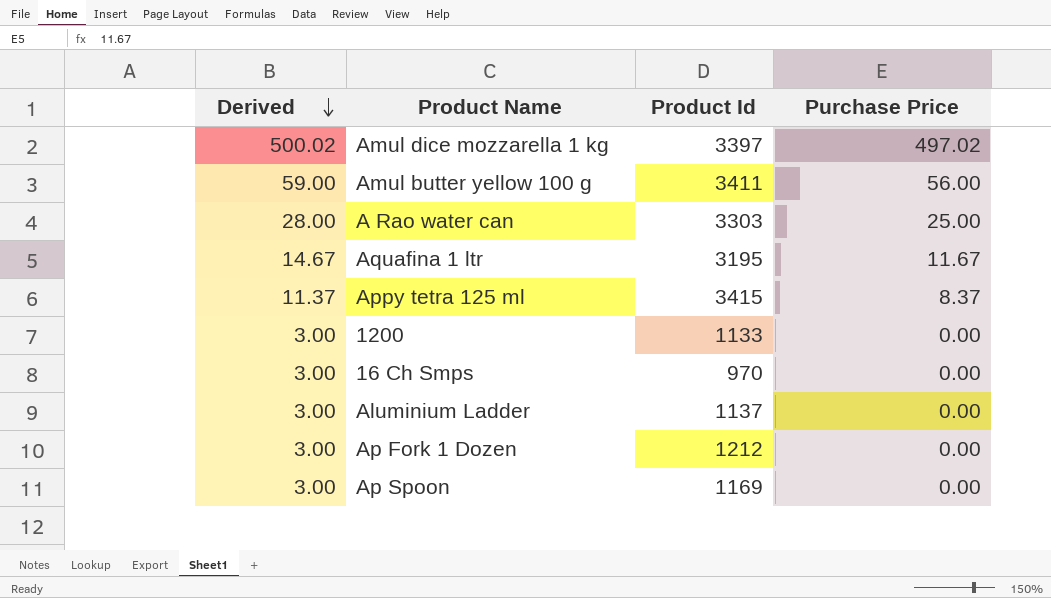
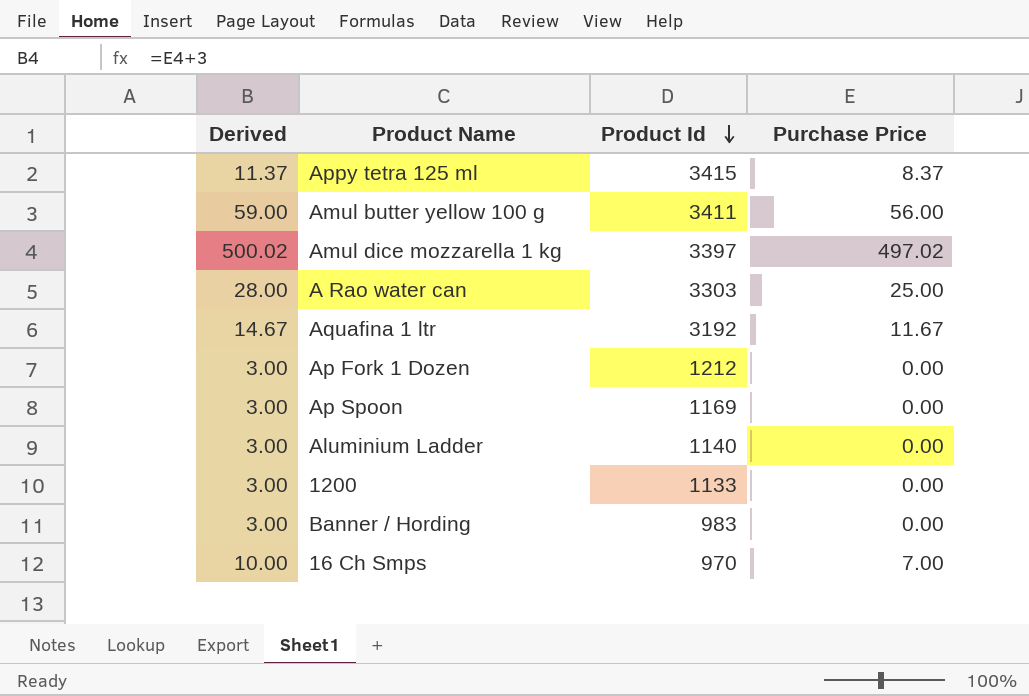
row order: Derived descending -> Product Id descending
Aquafina 1 ltr | Product Id: 3195 -> 3192
Aluminium Ladder | Product Id: 1137 -> 1140
row Banner / Hording: none -> 3.00 | 983 | 0.00
16 Ch Smps | Derived: 3.00 -> 10.00
16 Ch Smps | Purchase Price: 0.00 -> 7.00

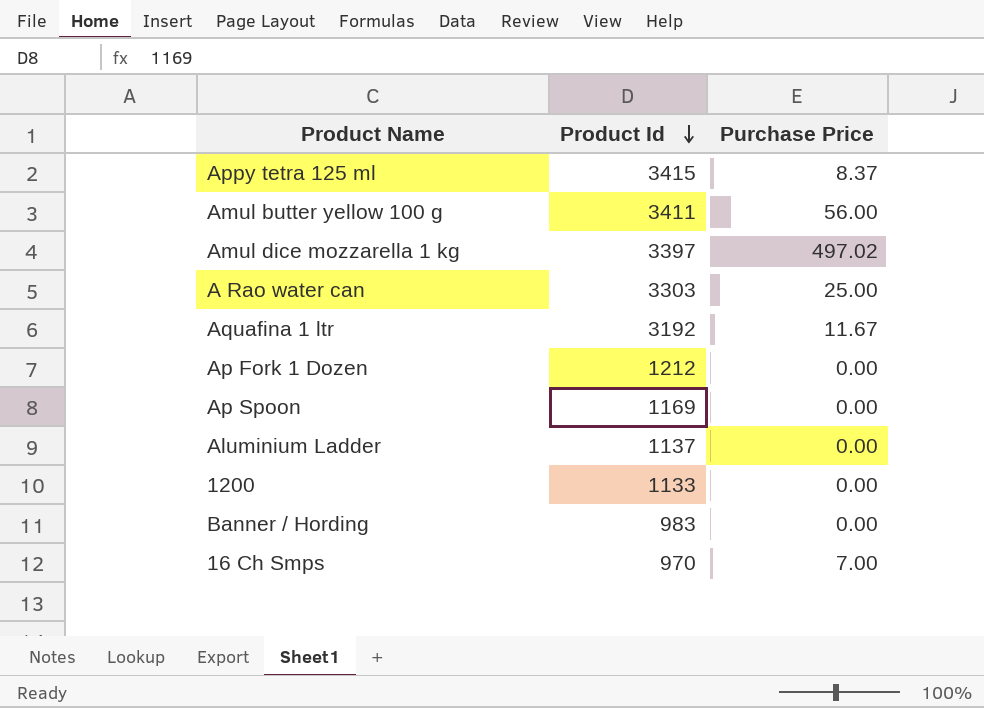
column Derived | formula: [Purchase Price] + 3 -> none
Aluminium Ladder | Product Id: 1140 -> 1137

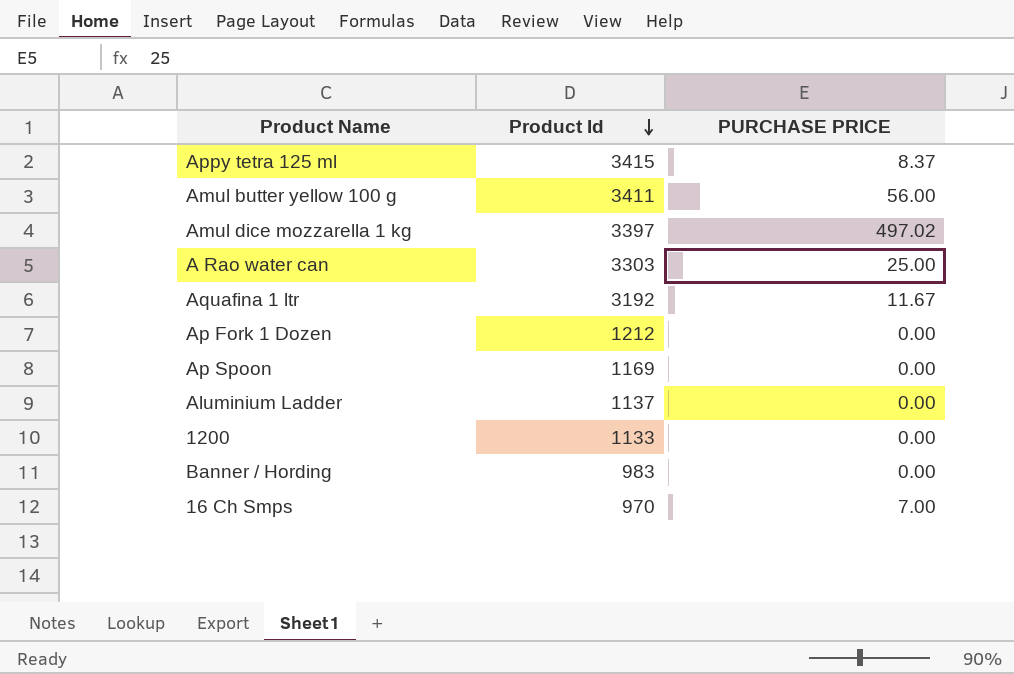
column name: Purchase Price -> PURCHASE PRICE

